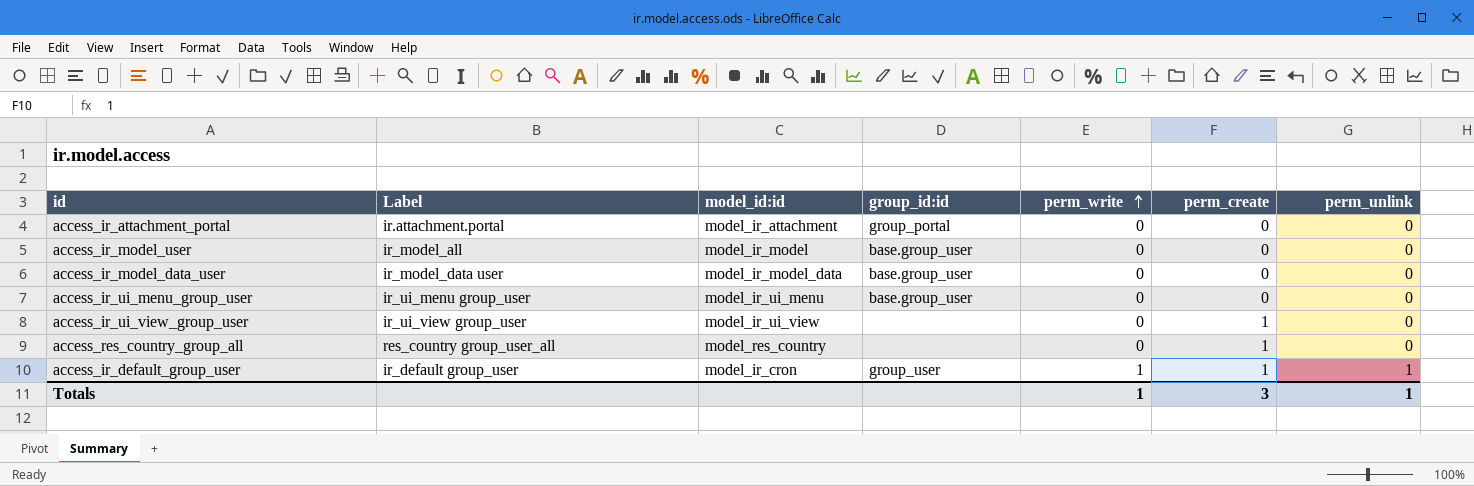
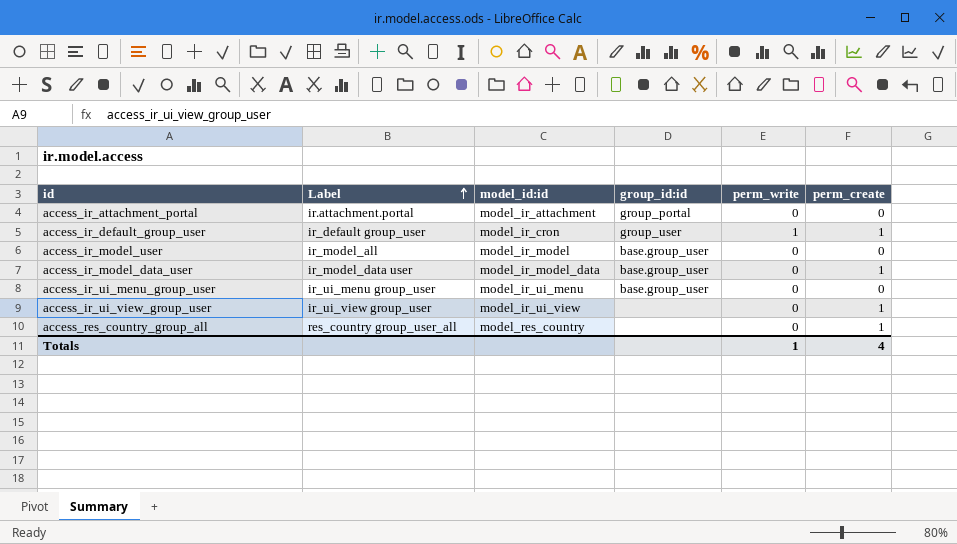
row order: perm_write ascending -> Label ascending
column perm_unlink | position: 7 -> none
access_ir_model_data_user | perm_create: 0 -> 1
Totals | perm_create: 3 -> 4

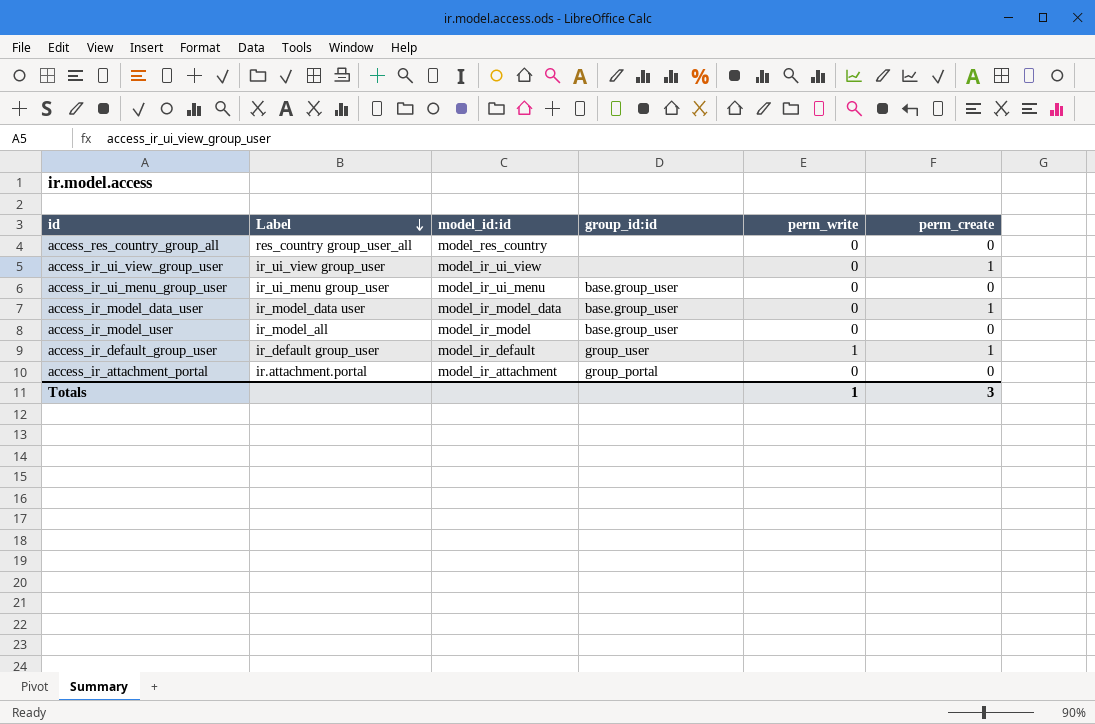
row order: Label ascending -> Label descending
access_res_country_group_all | perm_create: 1 -> 0
access_ir_default_group_user | model_id:id: model_ir_cron -> model_ir_default
Totals | perm_create: 4 -> 3

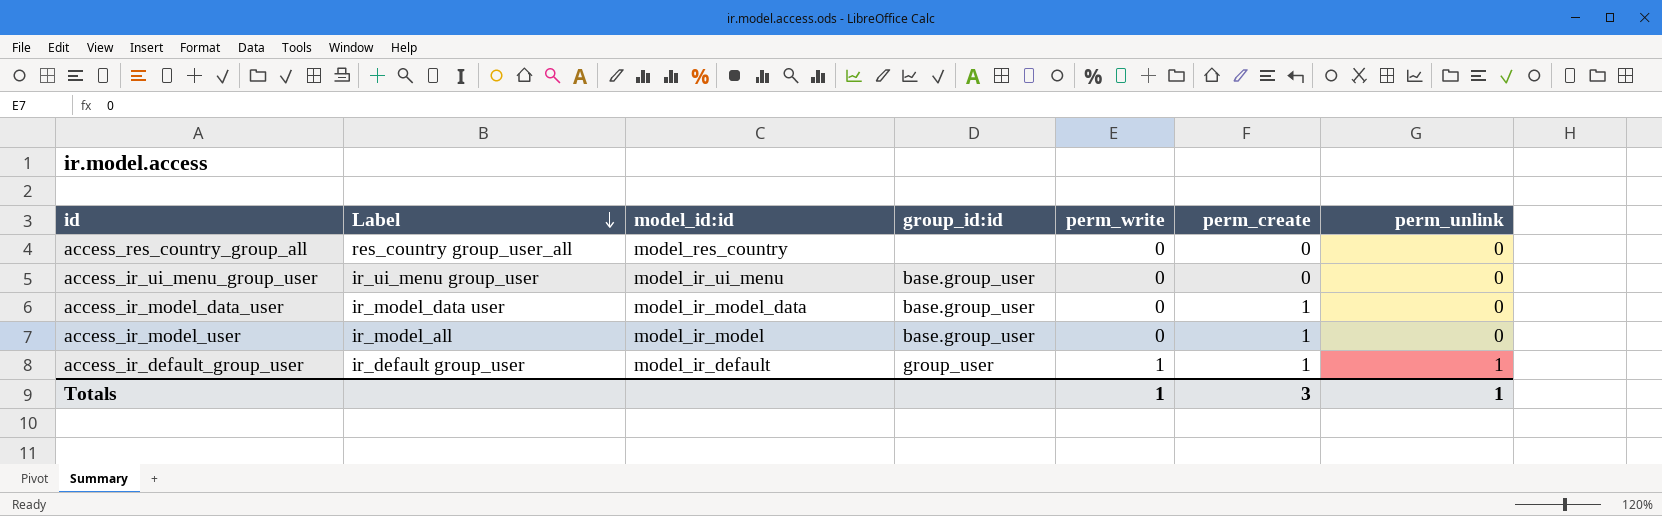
column perm_unlink | position: none -> 7
row access_ir_ui_view_group_user: ir_ui_view group_user | model_ir_ui_view | none | 0 | 1 -> none
row access_ir_attachment_portal: ir.attachment.portal | model_ir_attachment | group_portal | 0 | 0 -> none
access_ir_model_user | perm_create: 0 -> 1

